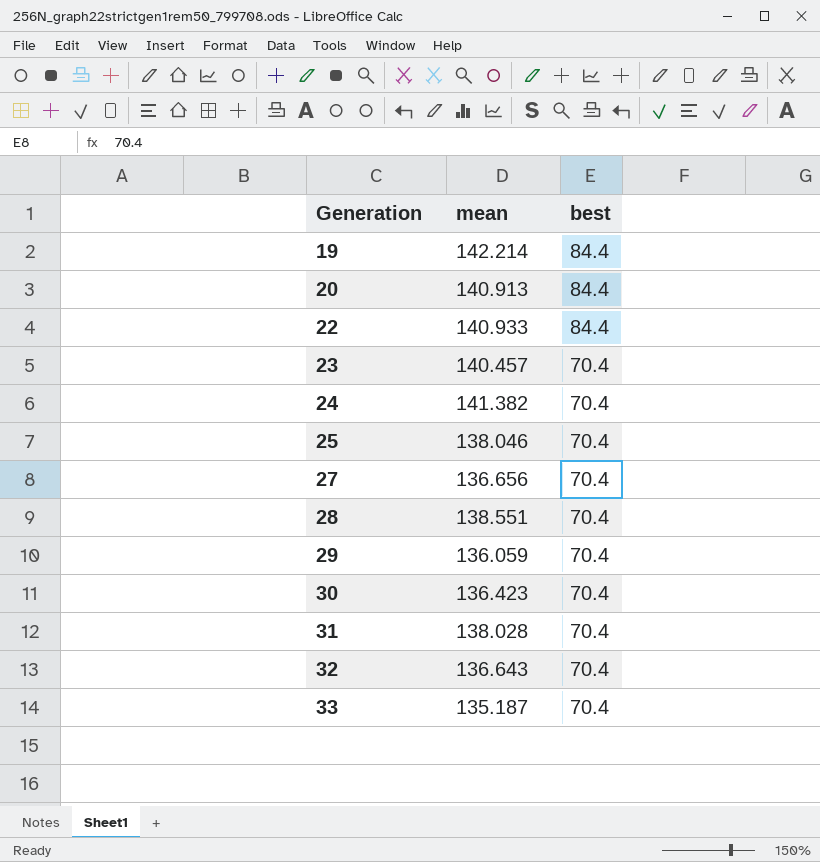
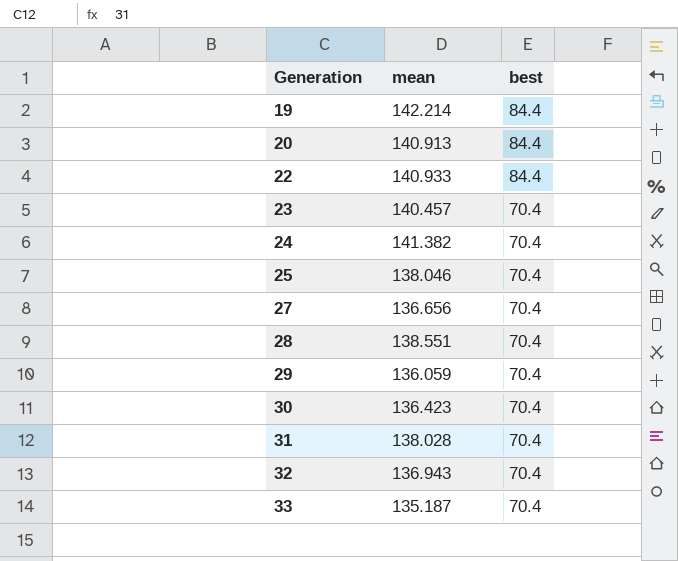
32 | mean: 136.643 -> 136.943

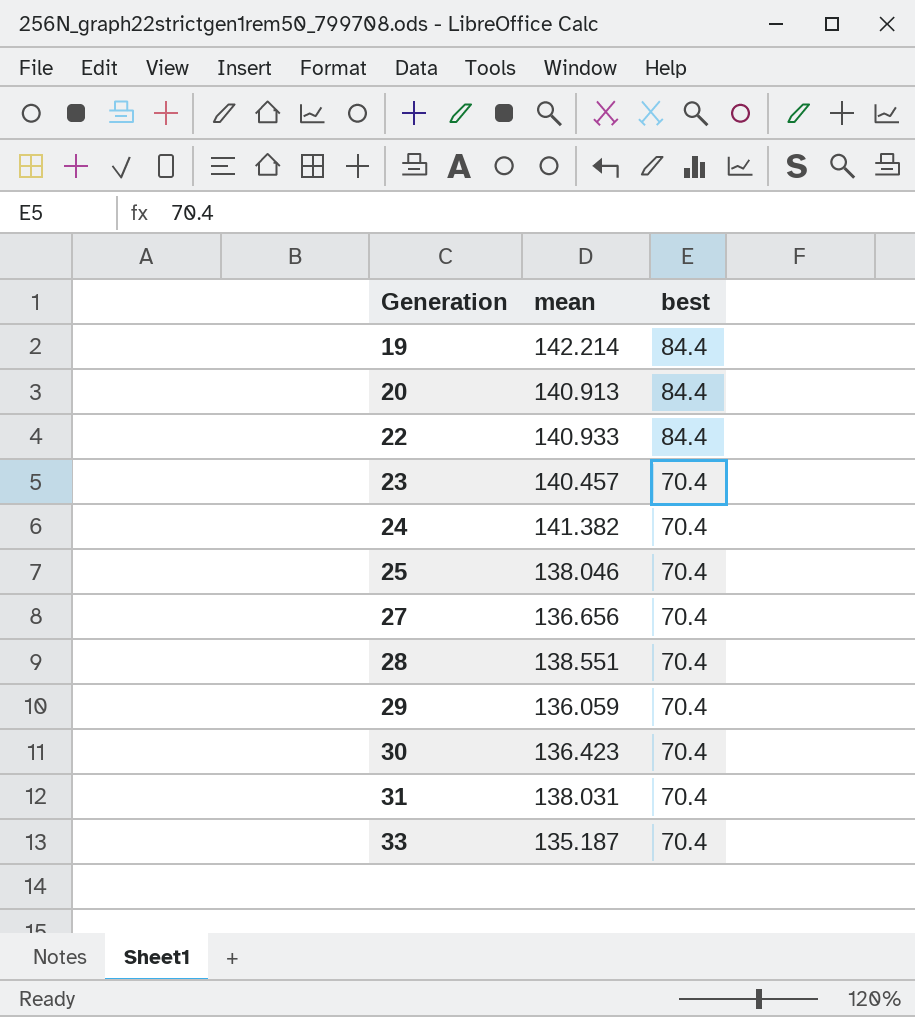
row 32: 136.943 | 70.4 -> none
31 | mean: 138.028 -> 138.031

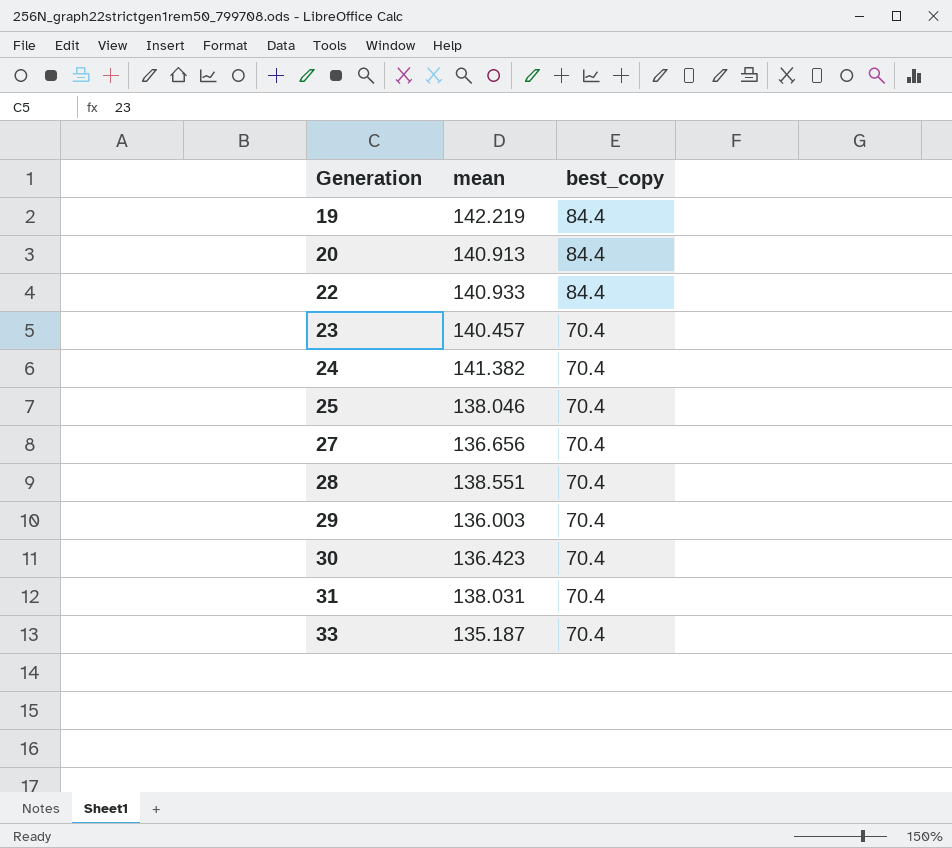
column name: best -> best_copy
19 | mean: 142.214 -> 142.219
29 | mean: 136.059 -> 136.003

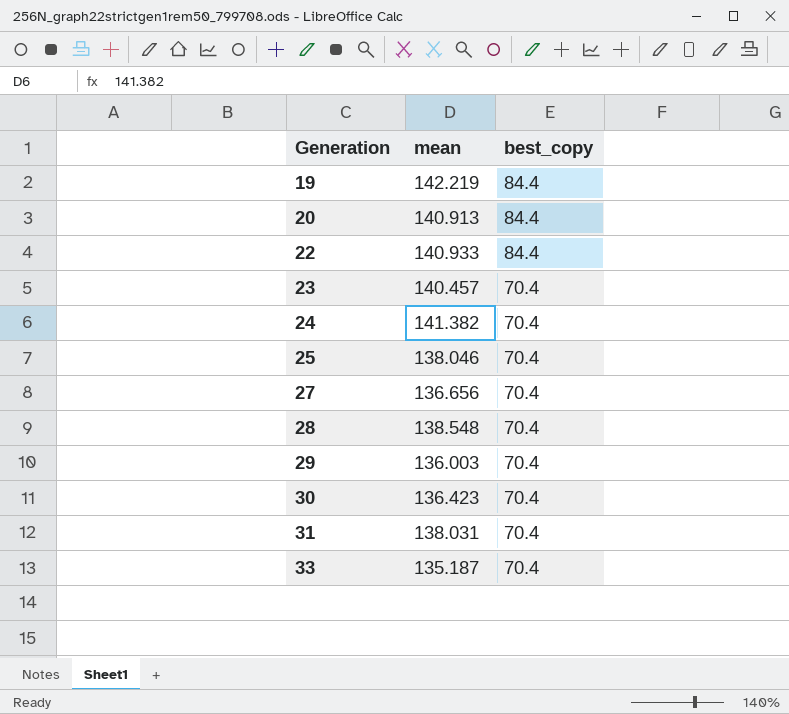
28 | mean: 138.551 -> 138.548

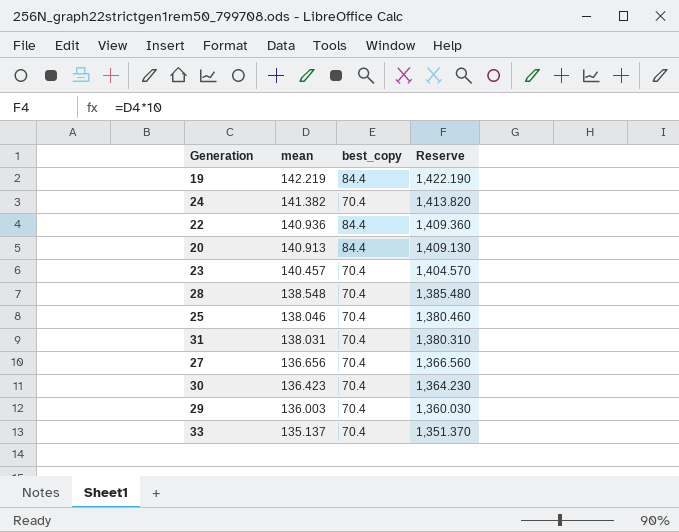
row order: Generation ascending -> mean descending
column Reserve | formula: none -> [mean] * 10
22 | mean: 140.933 -> 140.936
33 | mean: 135.187 -> 135.137

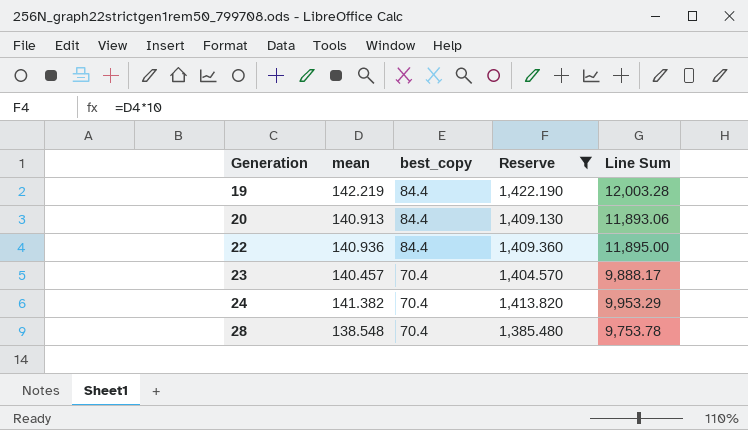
filter: none -> Reserve >= 1,385.480
row order: mean descending -> Generation ascending
column Line Sum | formula: none -> [mean] * [best_copy]

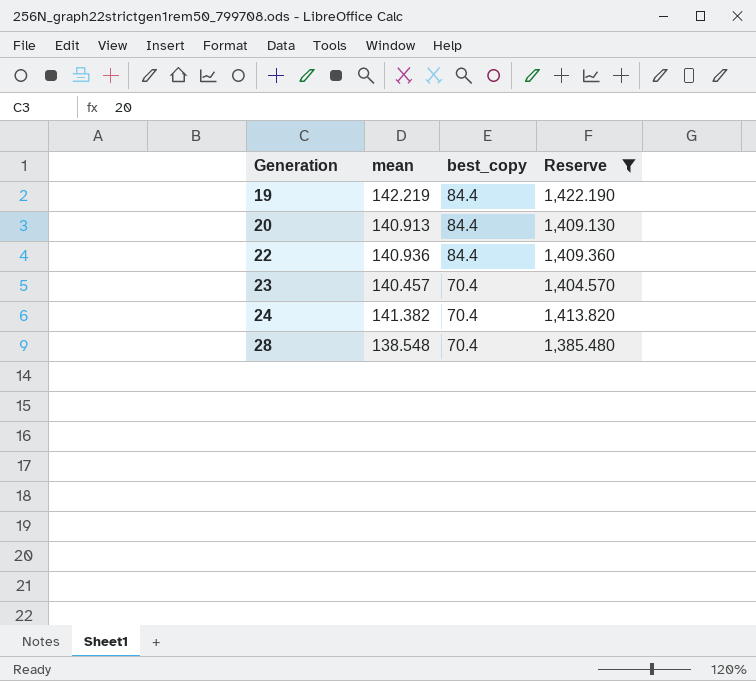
column Line Sum | formula: [mean] * [best_copy] -> none

